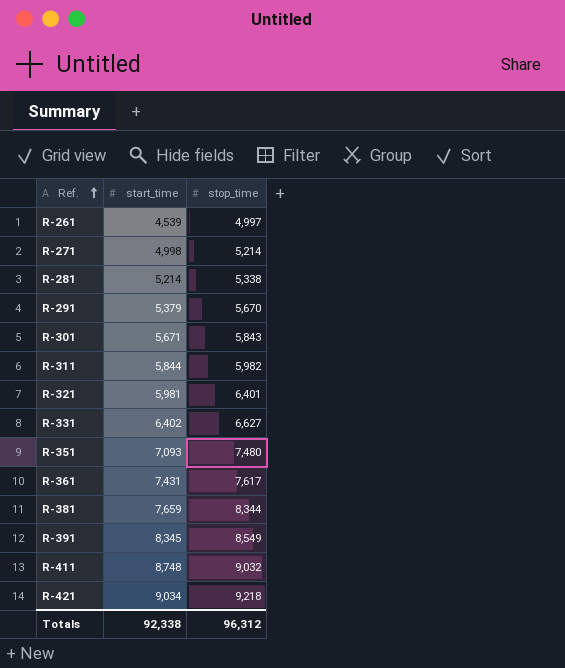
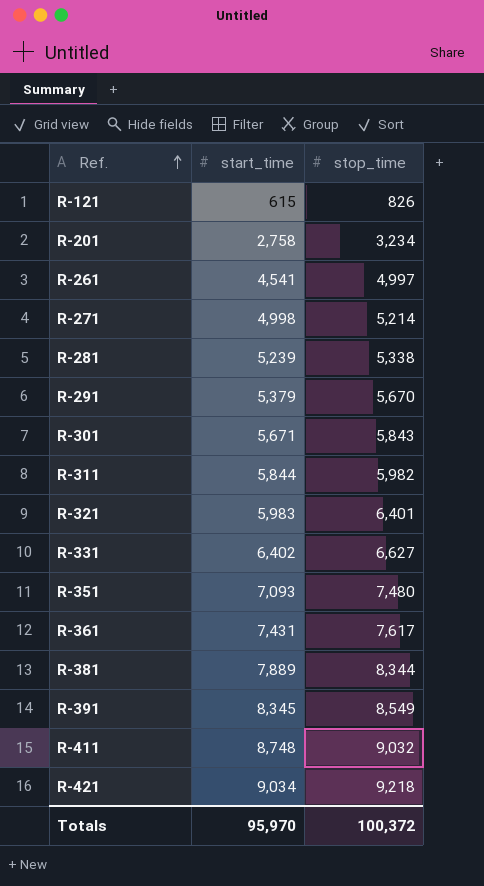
row R-121: none -> 615 | 826
row R-201: none -> 2,758 | 3,234
R-261 | start_time: 4,539 -> 4,541
R-281 | start_time: 5,214 -> 5,239
R-321 | start_time: 5,981 -> 5,983
R-381 | start_time: 7,659 -> 7,889
Totals | start_time: 92,338 -> 95,970
Totals | stop_time: 96,312 -> 100,372

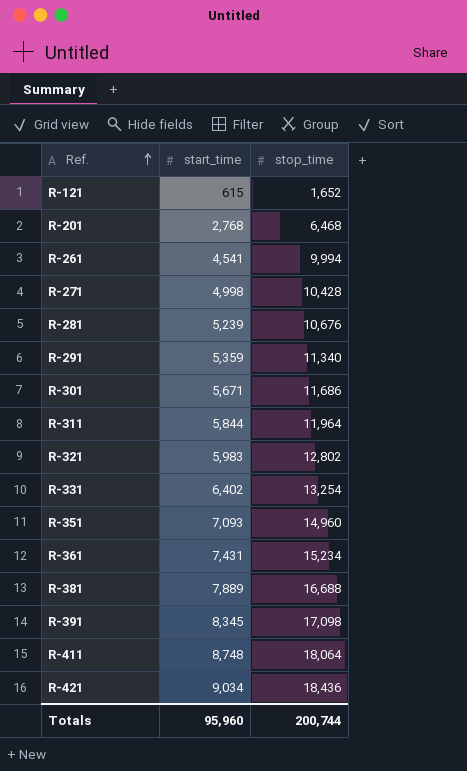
R-121 | stop_time: 826 -> 1,652
R-201 | start_time: 2,758 -> 2,768
R-201 | stop_time: 3,234 -> 6,468
R-261 | stop_time: 4,997 -> 9,994
R-271 | stop_time: 5,214 -> 10,428
R-281 | stop_time: 5,338 -> 10,676
R-291 | start_time: 5,379 -> 5,359
R-291 | stop_time: 5,670 -> 11,340
R-301 | stop_time: 5,843 -> 11,686
R-311 | stop_time: 5,982 -> 11,964
R-321 | stop_time: 6,401 -> 12,802
R-331 | stop_time: 6,627 -> 13,254
R-351 | stop_time: 7,480 -> 14,960
R-361 | stop_time: 7,617 -> 15,234
R-381 | stop_time: 8,344 -> 16,688
R-391 | stop_time: 8,549 -> 17,098
R-411 | stop_time: 9,032 -> 18,064
R-421 | stop_time: 9,218 -> 18,436
Totals | start_time: 95,970 -> 95,960
Totals | stop_time: 100,372 -> 200,744

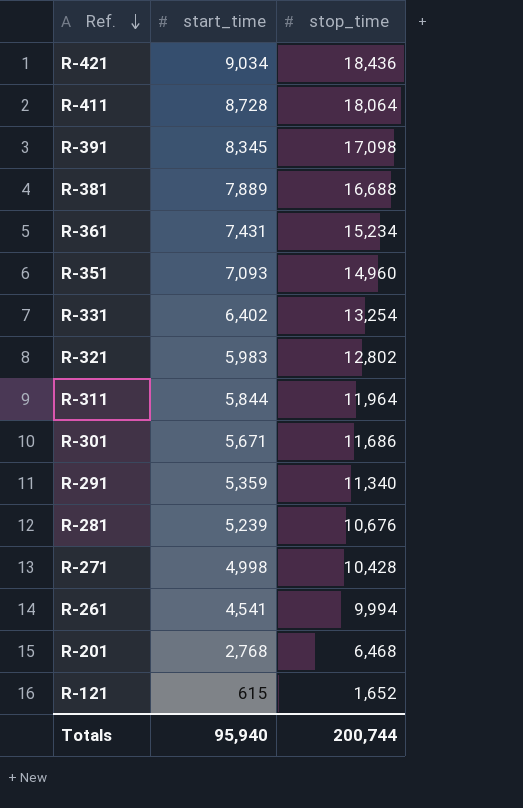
row order: Ref. ascending -> Ref. descending
R-411 | start_time: 8,748 -> 8,728
Totals | start_time: 95,960 -> 95,940

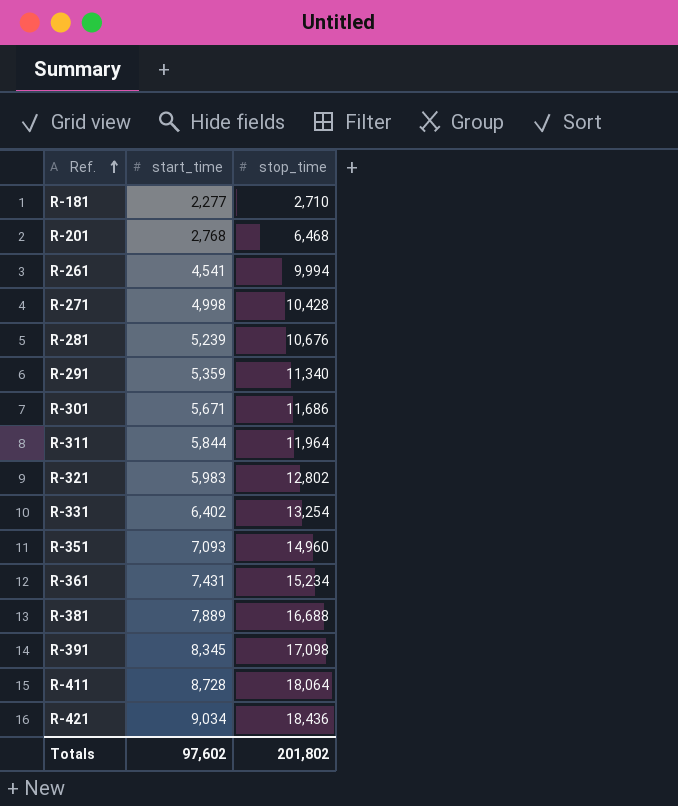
row order: Ref. descending -> Ref. ascending
row R-121: 615 | 1,652 -> none
row R-181: none -> 2,277 | 2,710
Totals | start_time: 95,940 -> 97,602
Totals | stop_time: 200,744 -> 201,802

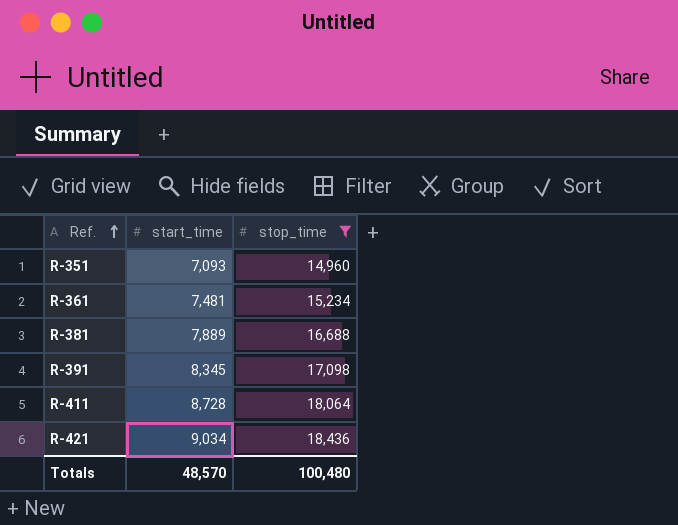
filter: none -> stop_time >= 14,960
R-361 | start_time: 7,431 -> 7,481
Totals | start_time: 97,602 -> 48,570
Totals | stop_time: 201,802 -> 100,480

